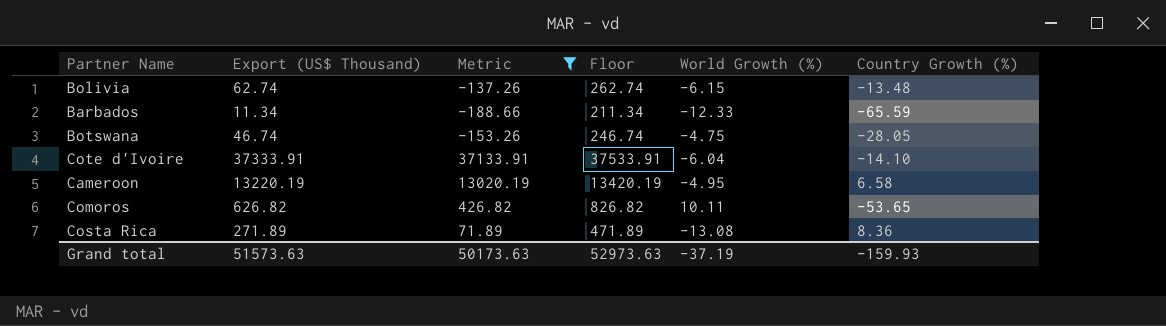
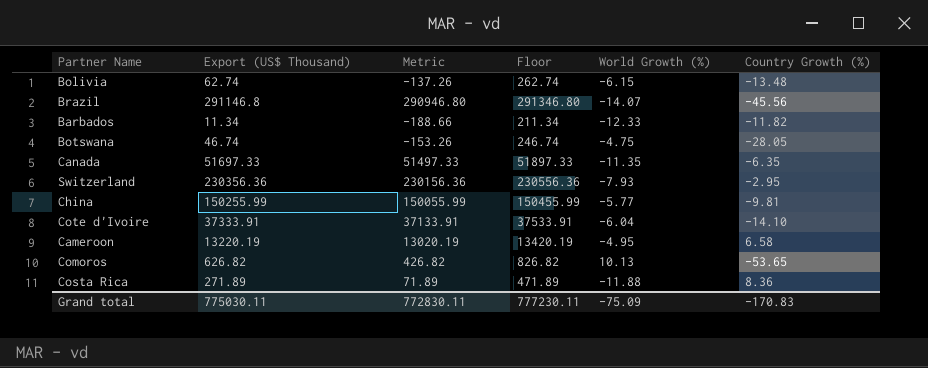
filter: Metric <= 37133.91 -> none
Barbados | Country Growth (%): -65.59 -> -11.82
Comoros | World Growth (%): 10.11 -> 10.13
Costa Rica | World Growth (%): -13.08 -> -11.88
Grand total | Export (US$ Thousand): 51573.63 -> 775030.11
Grand total | Metric: 50173.63 -> 772830.11
Grand total | Floor: 52973.63 -> 777230.11
Grand total | World Growth (%): -37.19 -> -75.09
Grand total | Country Growth (%): -159.93 -> -170.83

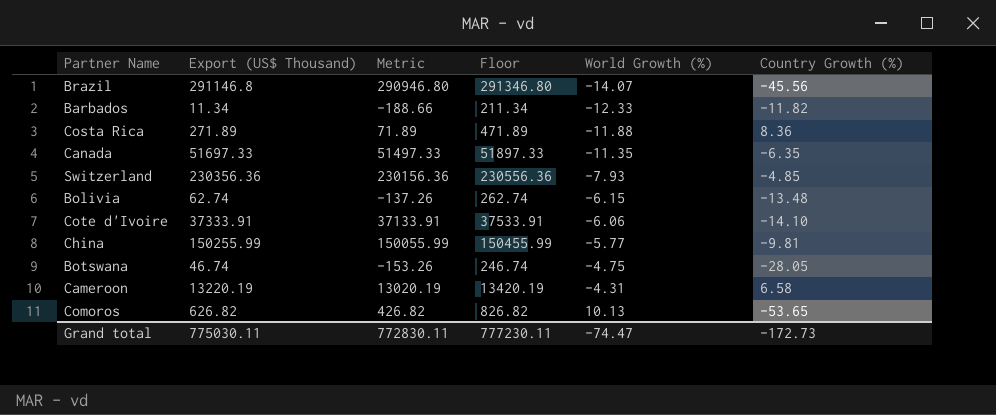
row order: none -> World Growth (%) ascending
Switzerland | Country Growth (%): -2.95 -> -4.85
Cote d'Ivoire | World Growth (%): -6.04 -> -6.06
Cameroon | World Growth (%): -4.95 -> -4.31
Grand total | World Growth (%): -75.09 -> -74.47
Grand total | Country Growth (%): -170.83 -> -172.73

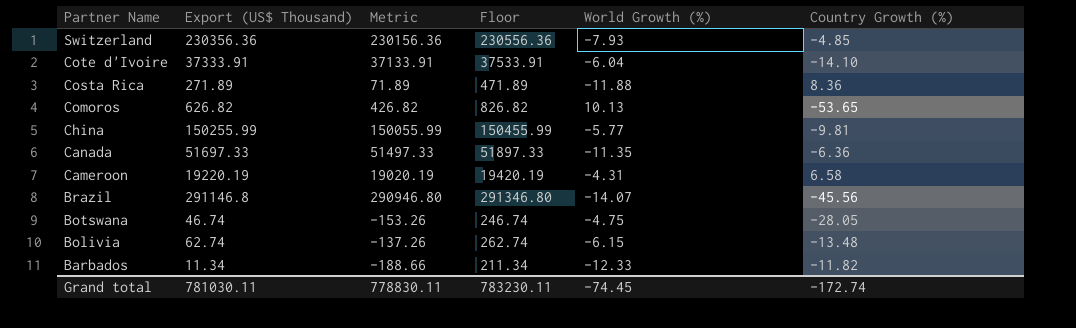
row order: World Growth (%) ascending -> Partner Name descending
Cote d'Ivoire | World Growth (%): -6.06 -> -6.04
Canada | Country Growth (%): -6.35 -> -6.36
Cameroon | Export (US$ Thousand): 13220.19 -> 19220.19
Cameroon | Metric: 13020.19 -> 19020.19
Cameroon | Floor: 13420.19 -> 19420.19
Grand total | Export (US$ Thousand): 775030.11 -> 781030.11
Grand total | Metric: 772830.11 -> 778830.11
Grand total | Floor: 777230.11 -> 783230.11
Grand total | World Growth (%): -74.47 -> -74.45
Grand total | Country Growth (%): -172.73 -> -172.74

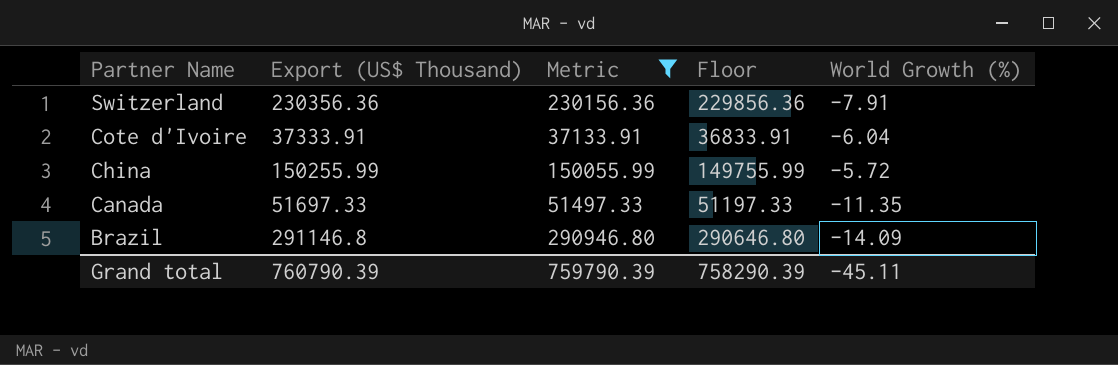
filter: none -> Metric >= 37133.91
column Country Growth (%) | position: 6 -> none
column Floor | formula: [Export (US$ Thousand)] + 200 -> [Export (US$ Thousand)] - 500
Switzerland | World Growth (%): -7.93 -> -7.91
China | World Growth (%): -5.77 -> -5.72
Brazil | World Growth (%): -14.07 -> -14.09
Grand total | Export (US$ Thousand): 781030.11 -> 760790.39
Grand total | Metric: 778830.11 -> 759790.39
Grand total | Floor: 783230.11 -> 758290.39
Grand total | World Growth (%): -74.45 -> -45.11

